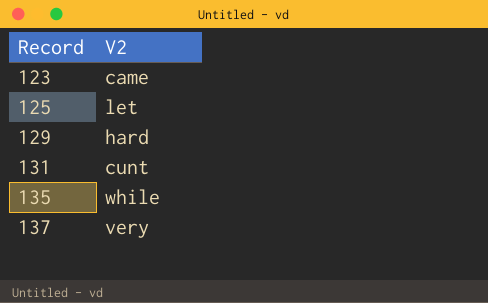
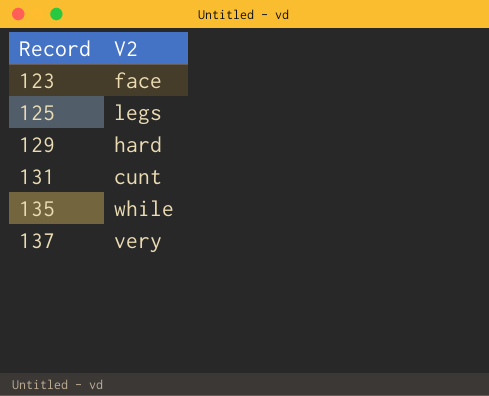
123 | V2: came -> face
125 | V2: let -> legs

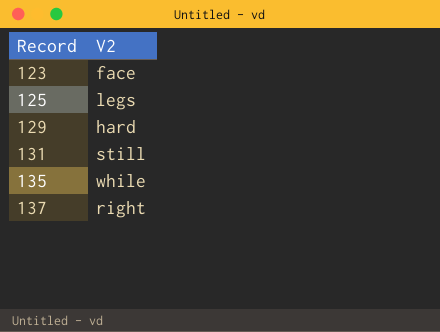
131 | V2: cunt -> still
137 | V2: very -> right

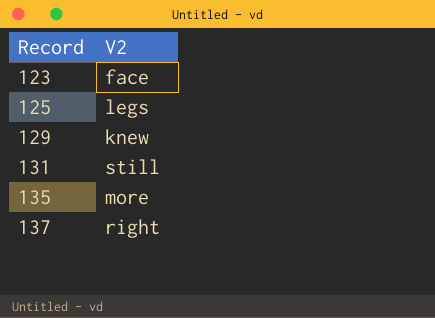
129 | V2: hard -> knew
135 | V2: while -> more

